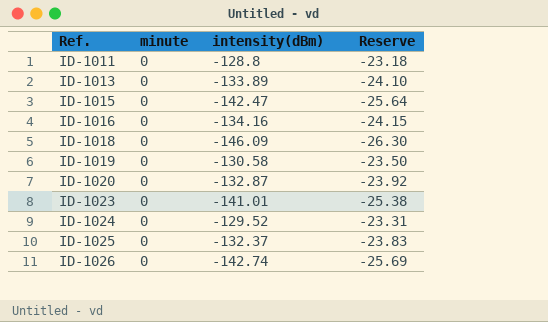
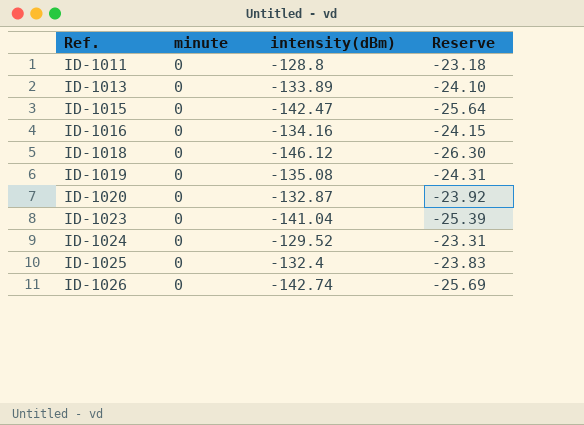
ID-1018 | intensity(dBm): -146.09 -> -146.12
ID-1019 | intensity(dBm): -130.58 -> -135.08
ID-1019 | Reserve: -23.50 -> -24.31
ID-1023 | intensity(dBm): -141.01 -> -141.04
ID-1023 | Reserve: -25.38 -> -25.39
ID-1025 | intensity(dBm): -132.37 -> -132.4

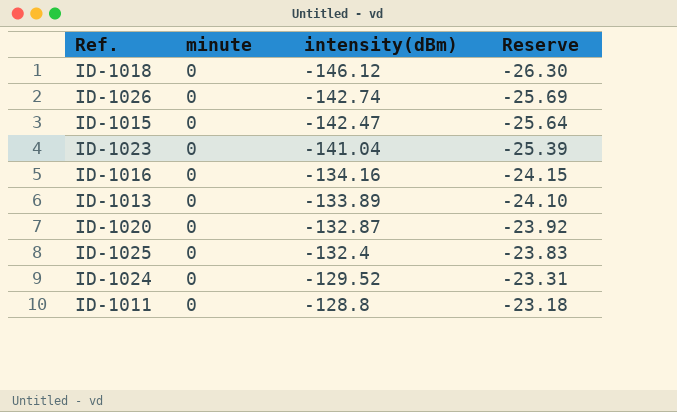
row order: Ref. ascending -> intensity(dBm) ascending
row ID-1019: 0 | -135.08 | -24.31 -> none

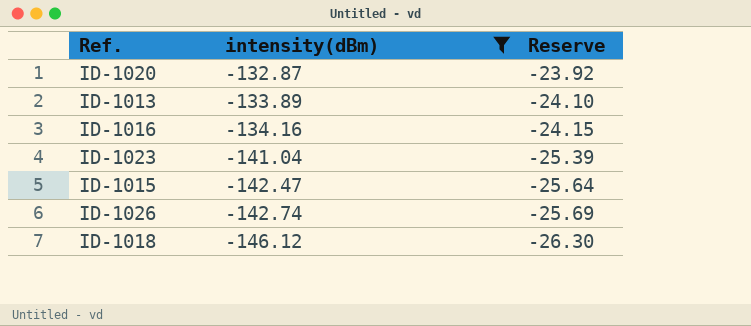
filter: none -> intensity(dBm) <= -132.87
row order: intensity(dBm) ascending -> intensity(dBm) descending
column minute | position: 2 -> none

